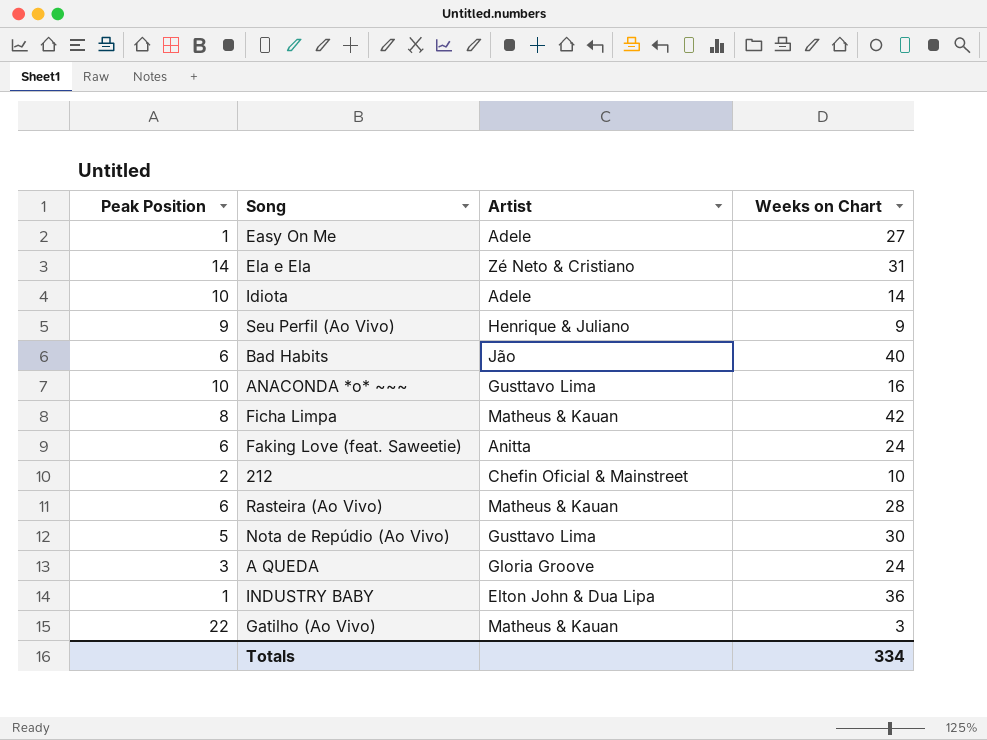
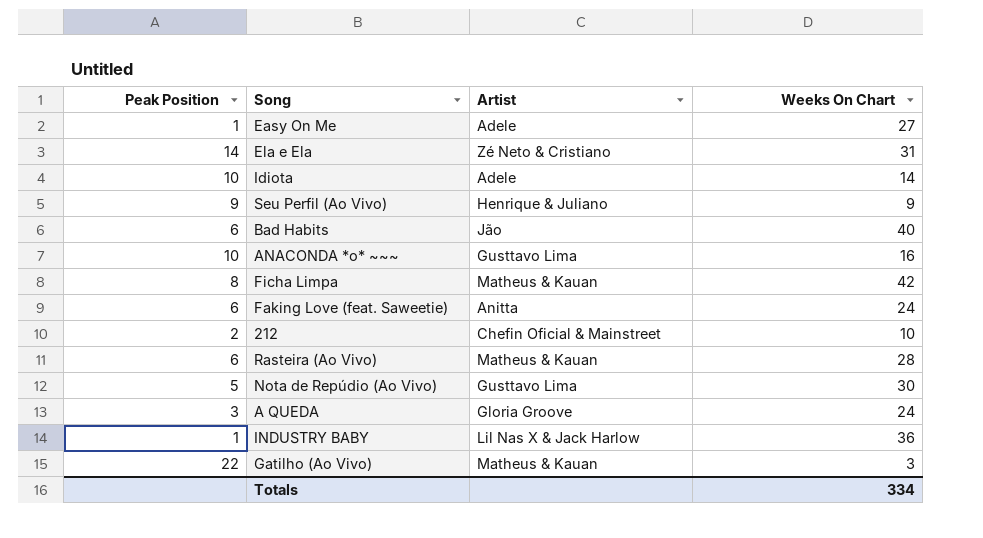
column name: Weeks on Chart -> Weeks On Chart
INDUSTRY BABY | Artist: Elton John & Dua Lipa -> Lil Nas X & Jack Harlow

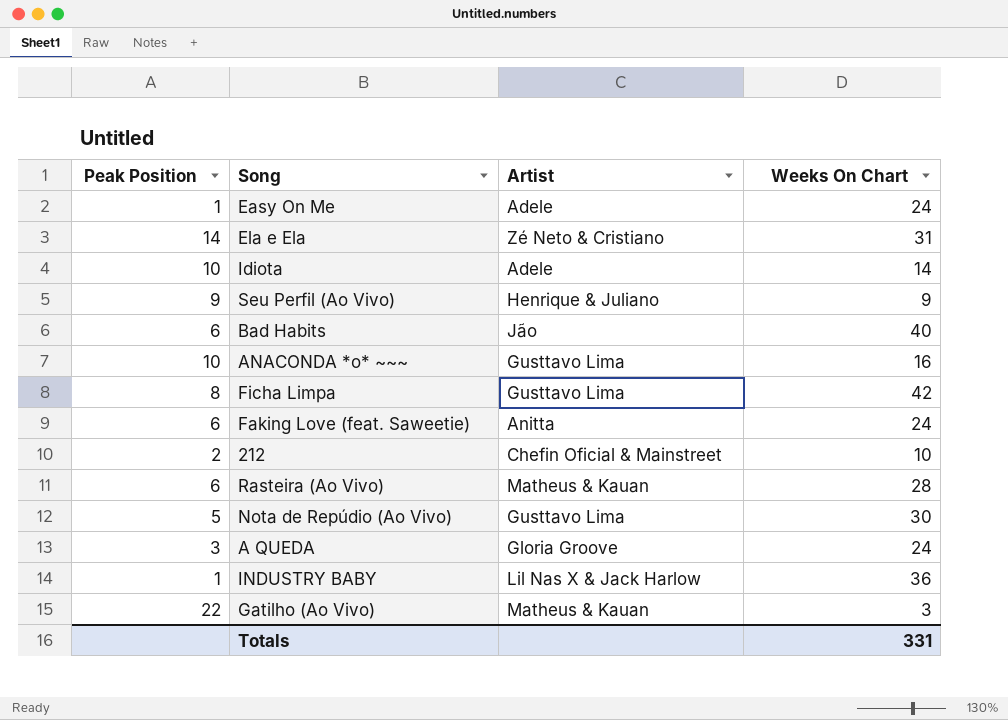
Easy On Me | Weeks On Chart: 27 -> 24
Ficha Limpa | Artist: Matheus & Kauan -> Gusttavo Lima
Totals | Weeks On Chart: 334 -> 331

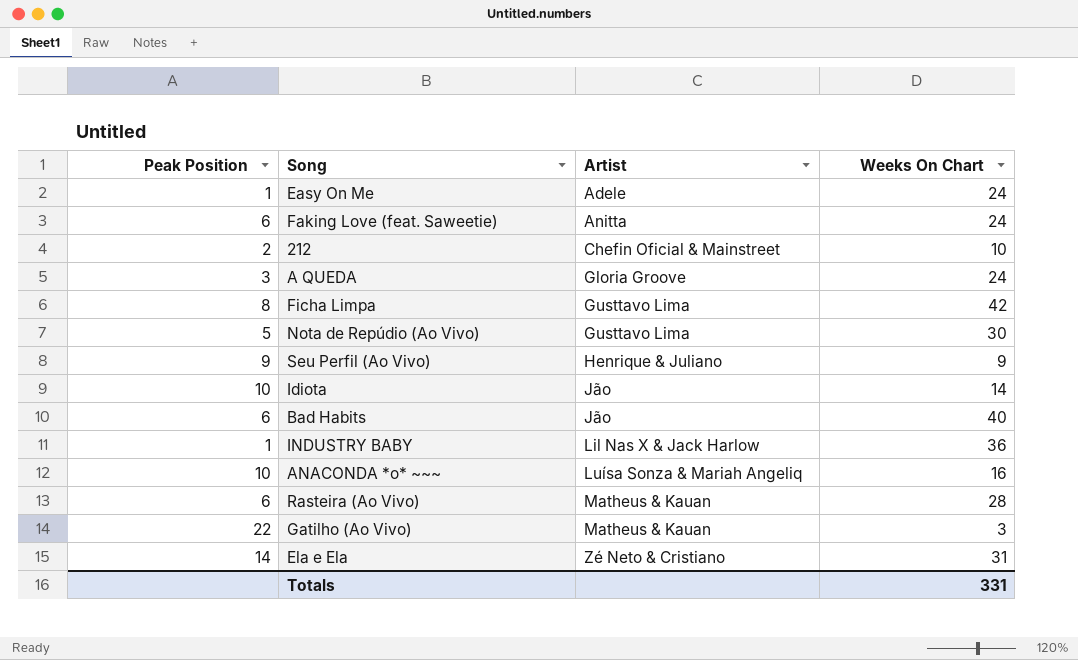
row order: none -> Artist ascending
Idiota | Artist: Adele -> Jão
ANACONDA *o* ~~~ | Artist: Gusttavo Lima -> Luísa Sonza & Mariah Angeliq

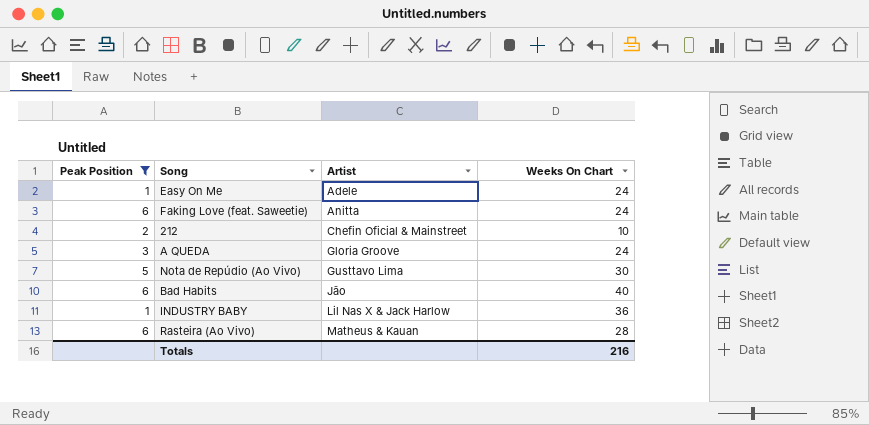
filter: none -> Peak Position <= 6
Totals | Weeks On Chart: 331 -> 216

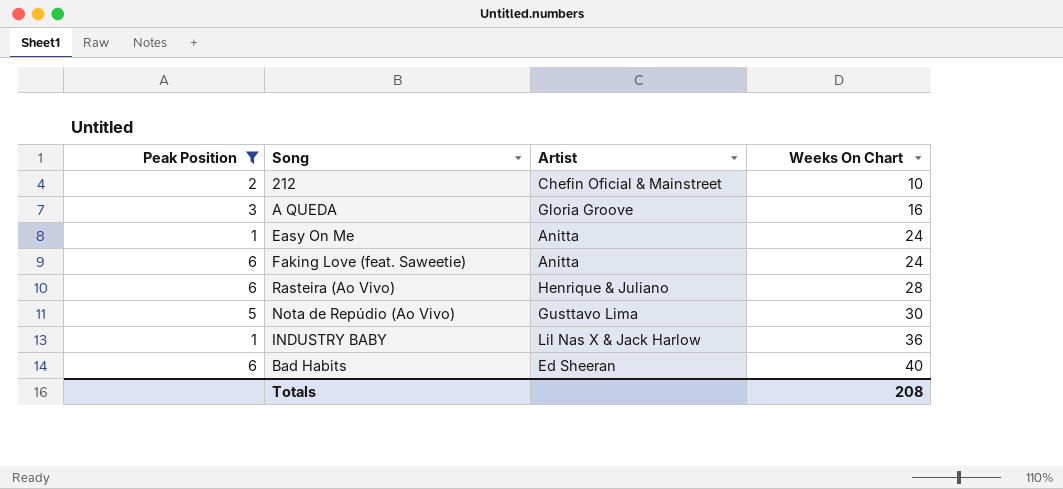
row order: Artist ascending -> Weeks On Chart ascending
A QUEDA | Weeks On Chart: 24 -> 16
Easy On Me | Artist: Adele -> Anitta
Rasteira (Ao Vivo) | Artist: Matheus & Kauan -> Henrique & Juliano
Bad Habits | Artist: Jão -> Ed Sheeran
Totals | Weeks On Chart: 216 -> 208

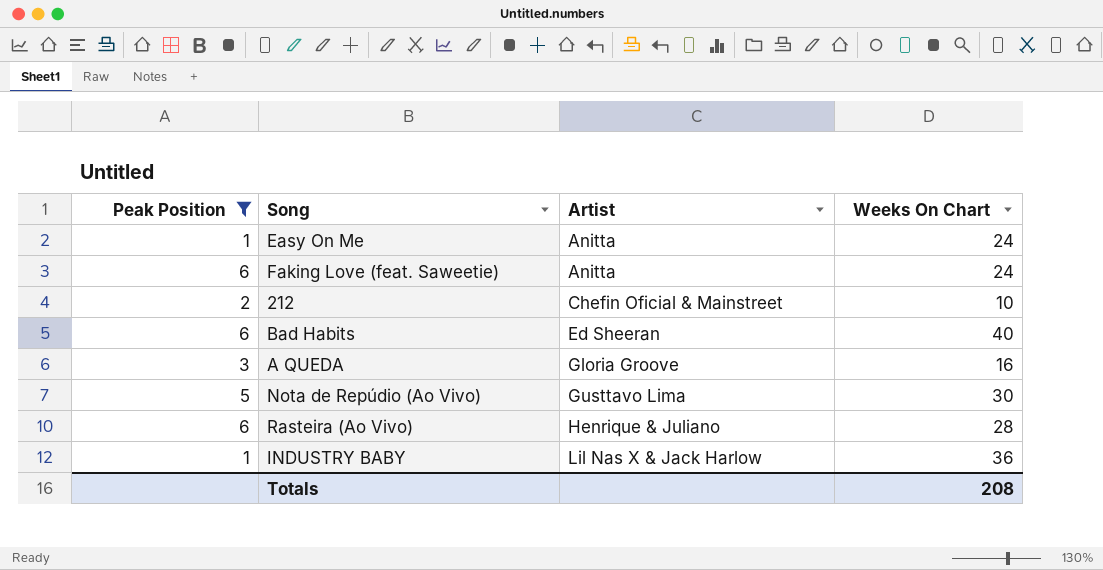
row order: Weeks On Chart ascending -> Artist ascending

